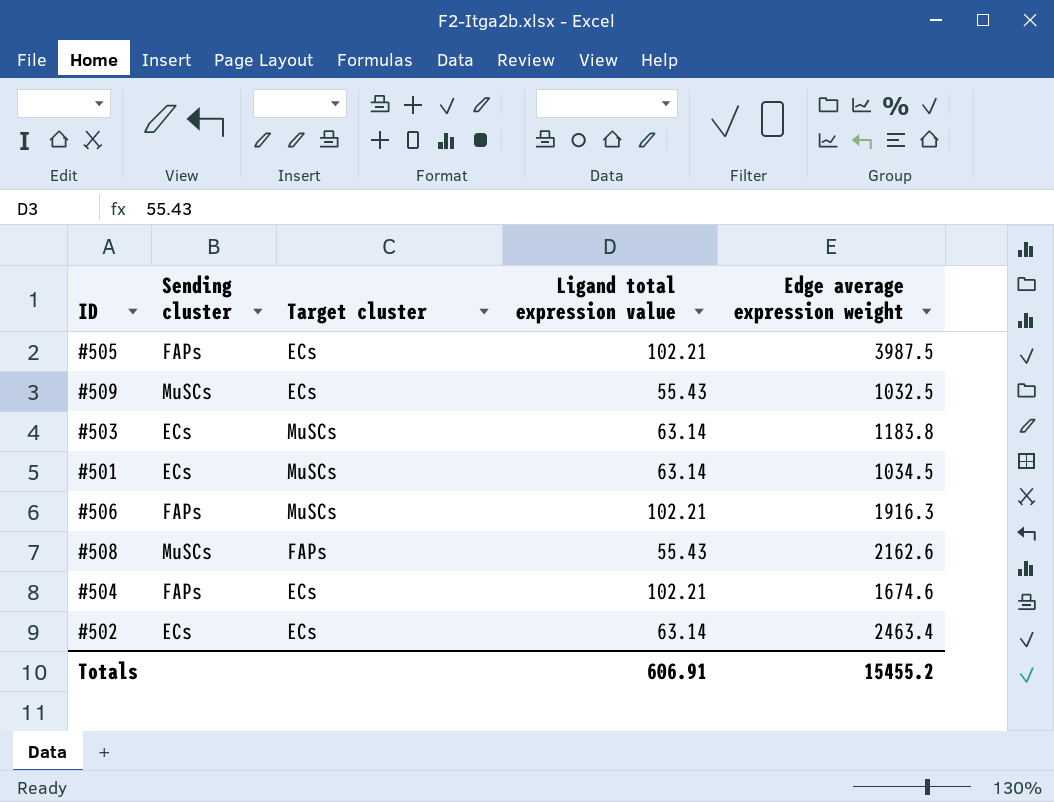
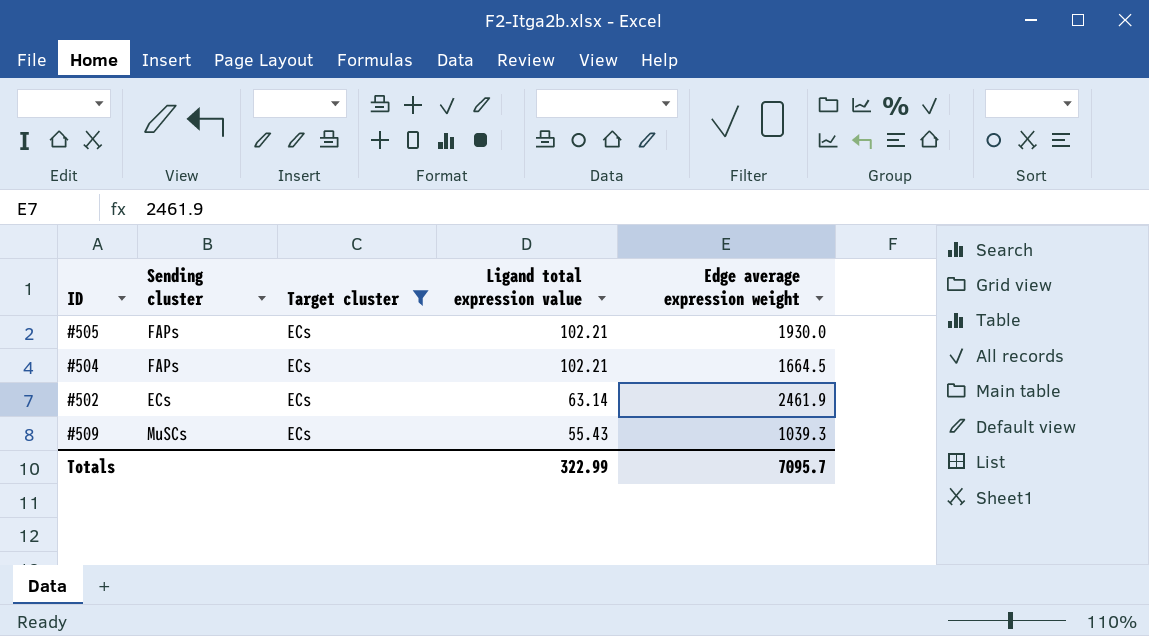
filter: none -> Target cluster = ECs
row order: none -> Ligand total expression value descending
#505 | Edge average expression weight: 3987.5 -> 1930.0
#504 | Edge average expression weight: 1674.6 -> 1664.5
#502 | Edge average expression weight: 2463.4 -> 2461.9
#509 | Edge average expression weight: 1032.5 -> 1039.3
Totals | Ligand total expression value: 606.91 -> 322.99
Totals | Edge average expression weight: 15455.2 -> 7095.7

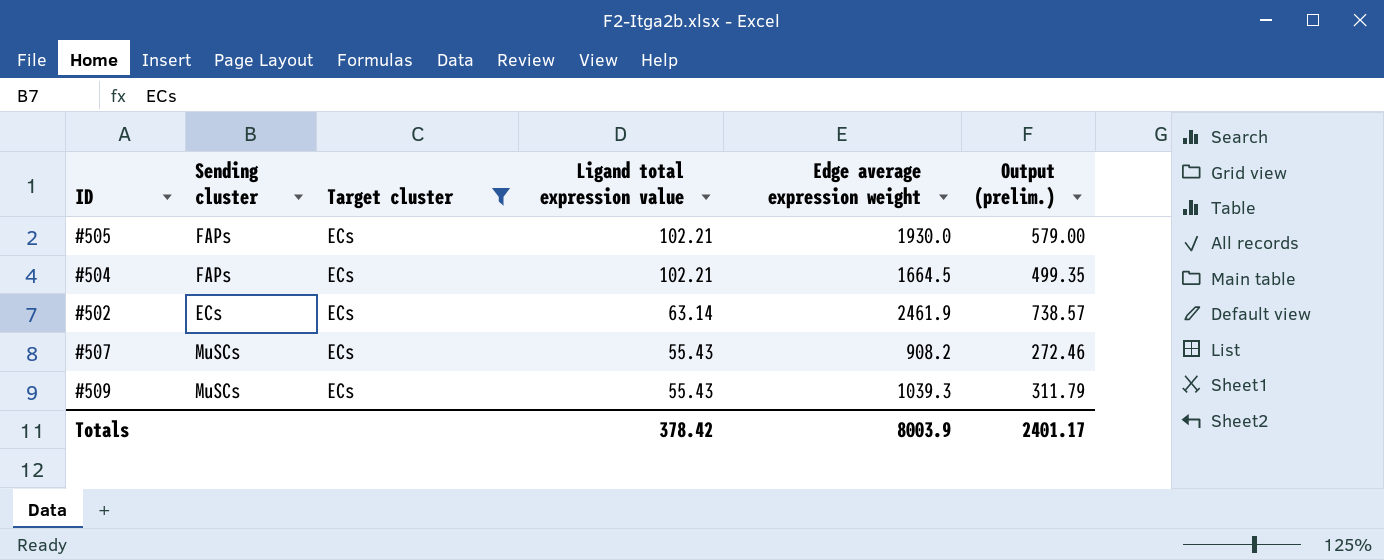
column Output (prelim.) | formula: none -> [Edge average expression weight] * 0.3
row #507: none -> MuSCs | ECs | 55.43 | 908.2 | 272.46
Totals | Ligand total expression value: 322.99 -> 378.42
Totals | Edge average expression weight: 7095.7 -> 8003.9

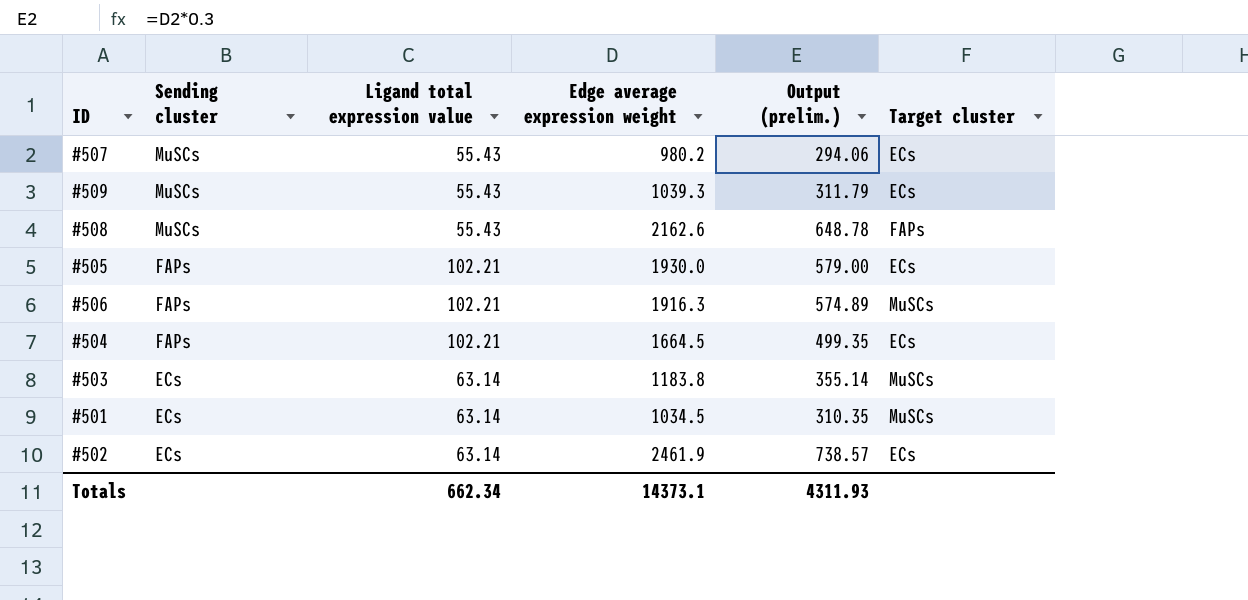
filter: Target cluster = ECs -> none
row order: Ligand total expression value descending -> Sending cluster descending
column Target cluster | position: 3 -> 6
#507 | Edge average expression weight: 908.2 -> 980.2
#507 | Output (prelim.): 272.46 -> 294.06
Totals | Ligand total expression value: 378.42 -> 662.34
Totals | Edge average expression weight: 8003.9 -> 14373.1
Totals | Output (prelim.): 2401.17 -> 4311.93

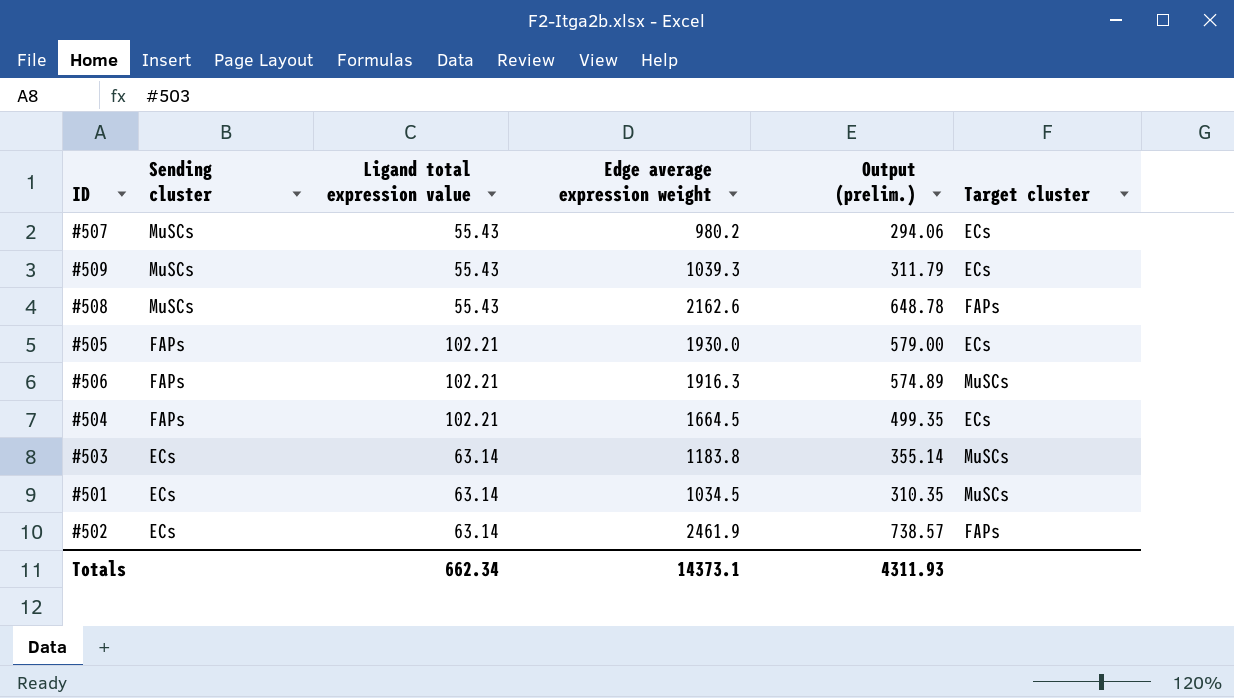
#502 | Target cluster: ECs -> FAPs

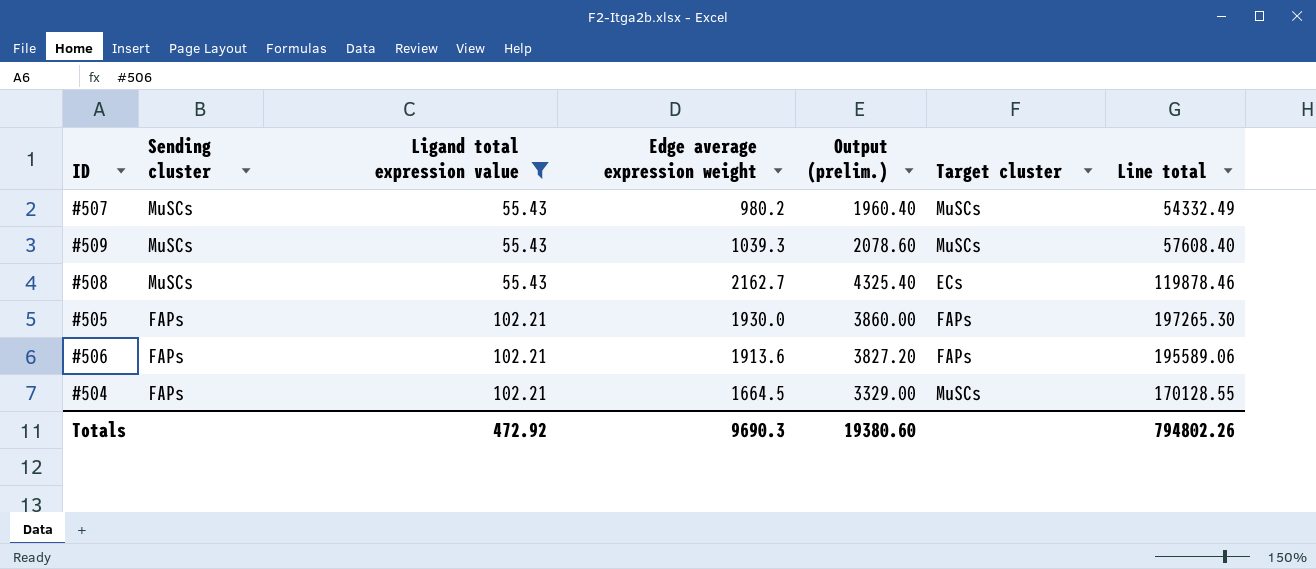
filter: none -> Ligand total expression value != 63.14
column Output (prelim.) | formula: [Edge average expression weight] * 0.3 -> [Edge average expression weight] * 2
column Line total | formula: none -> [Ligand total expression value] * [Edge average expression weight]
#507 | Target cluster: ECs -> MuSCs
#509 | Target cluster: ECs -> MuSCs
#508 | Edge average expression weight: 2162.6 -> 2162.7
#508 | Target cluster: FAPs -> ECs
#505 | Target cluster: ECs -> FAPs
#506 | Edge average expression weight: 1916.3 -> 1913.6
#506 | Target cluster: MuSCs -> FAPs
#504 | Target cluster: ECs -> MuSCs
Totals | Ligand total expression value: 662.34 -> 472.92
Totals | Edge average expression weight: 14373.1 -> 9690.3
Totals | Output (prelim.): 4311.93 -> 19380.60

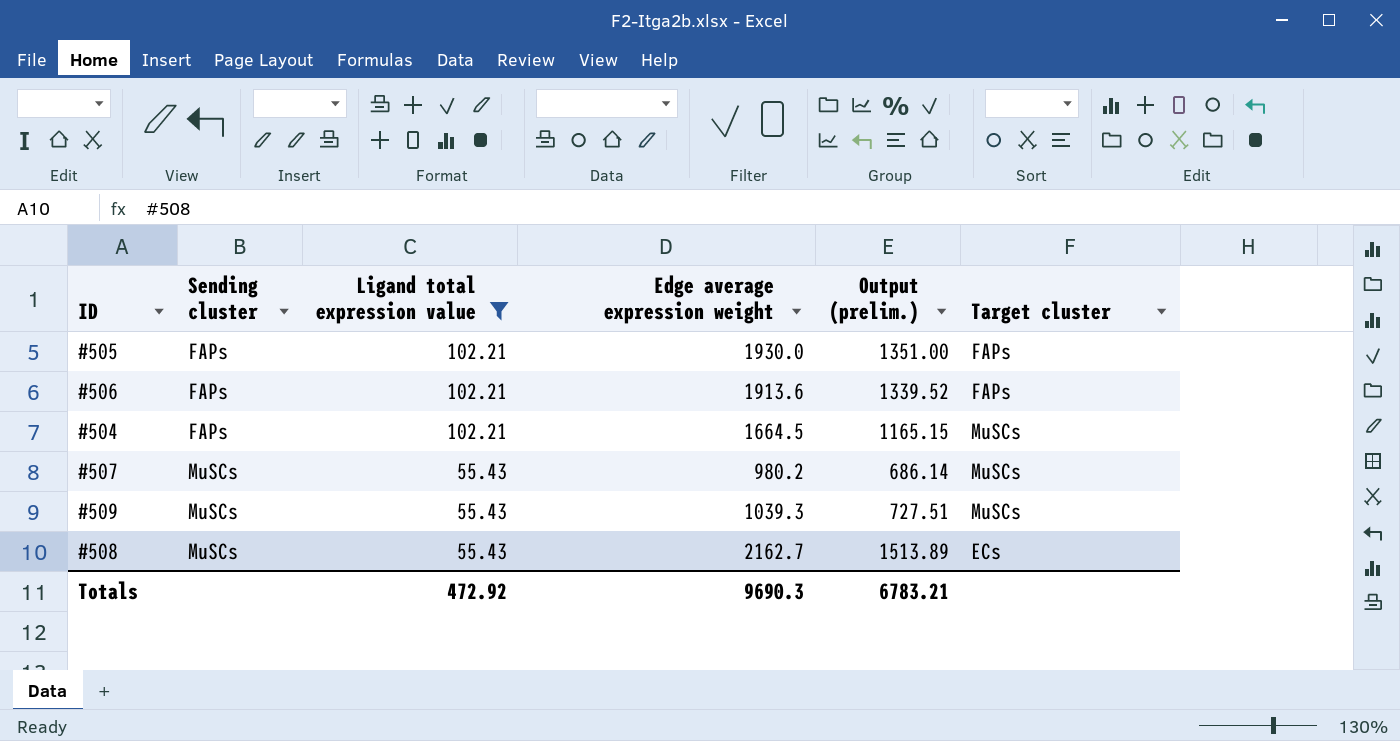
row order: Sending cluster descending -> Sending cluster ascending
column Line total | formula: [Ligand total expression value] * [Edge average expression weight] -> none
column Output (prelim.) | formula: [Edge average expression weight] * 2 -> [Edge average expression weight] * 0.7
Totals | Output (prelim.): 19380.60 -> 6783.21

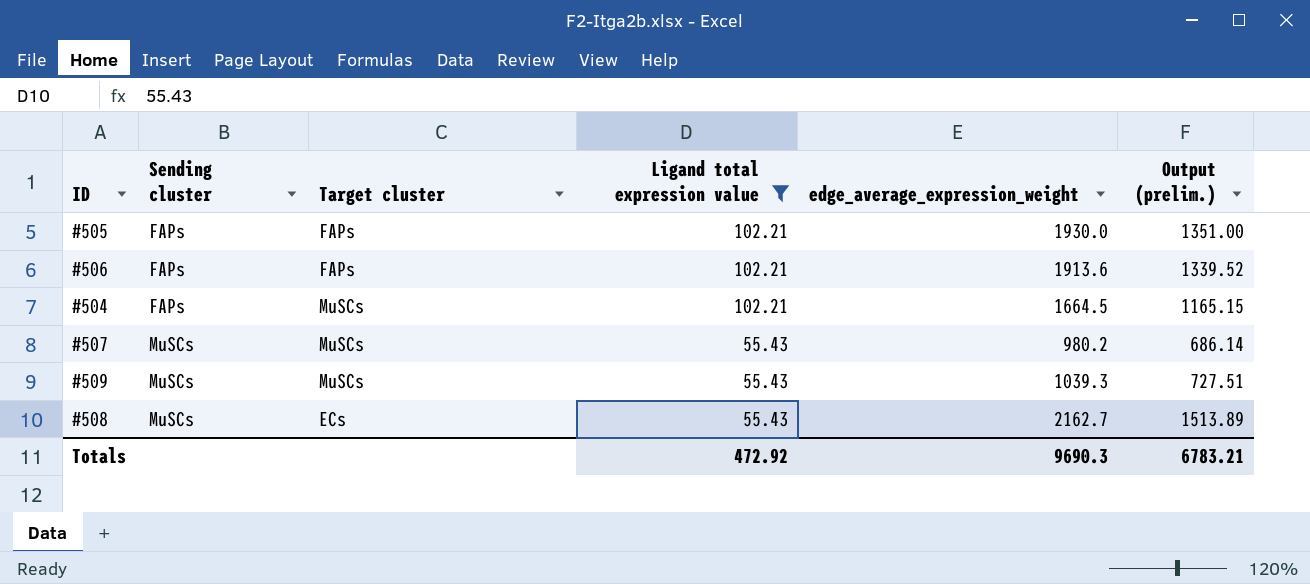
column Target cluster | position: 6 -> 3
column name: Edge average expression weight -> edge_average_expression_weight

